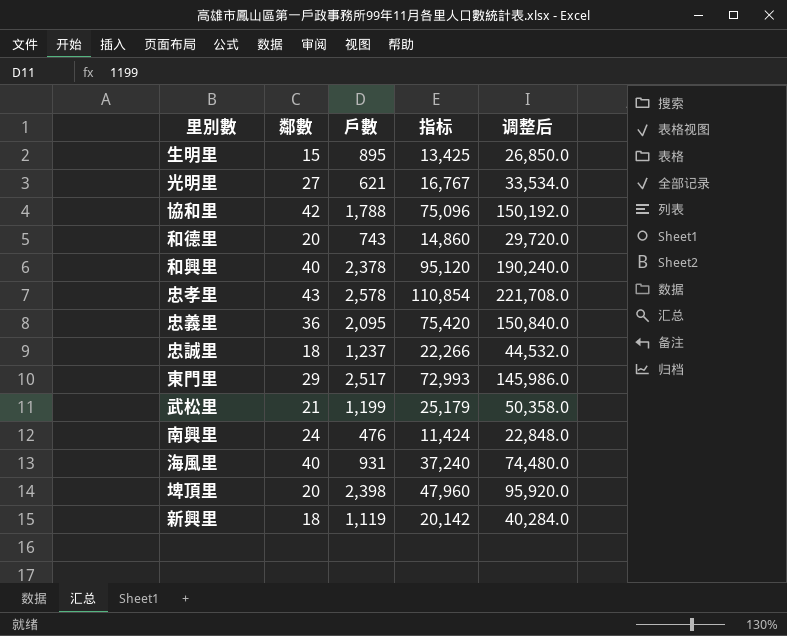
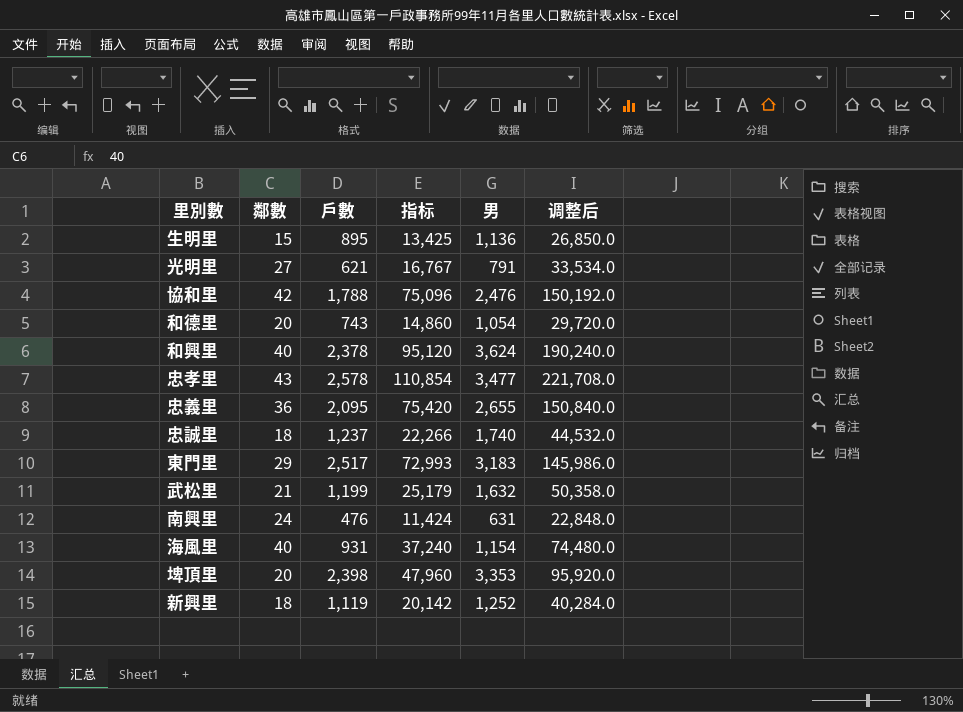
column 男 | position: none -> 5

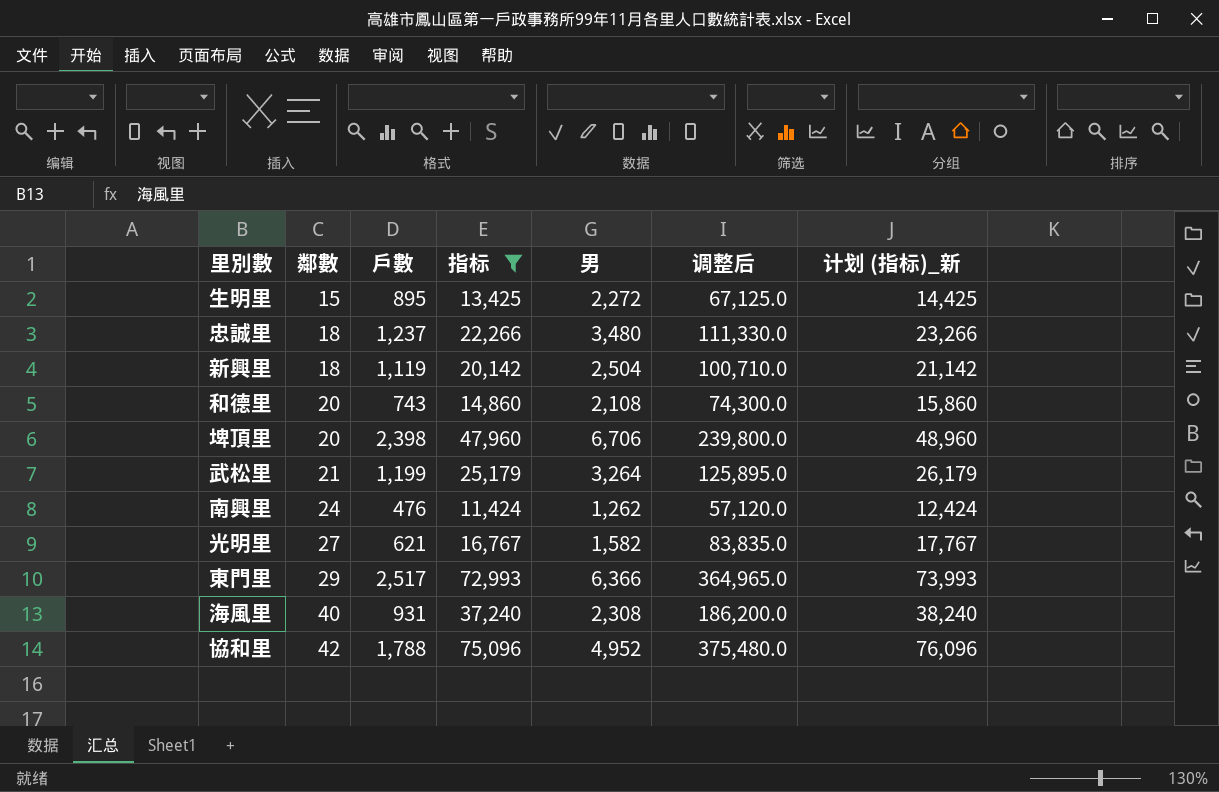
filter: none -> 指标 <= 75,096
row order: none -> 鄰數 ascending
column 调整后 | formula: [指标] * 2 -> [指标] * 5
column 计划 (指标)_新 | formula: none -> [指标] + 1000
生明里 | 男: 1,136 -> 2,272
忠誠里 | 男: 1,740 -> 3,480
新興里 | 男: 1,252 -> 2,504
和德里 | 男: 1,054 -> 2,108
埤頂里 | 男: 3,353 -> 6,706
武松里 | 男: 1,632 -> 3,264
南興里 | 男: 631 -> 1,262
光明里 | 男: 791 -> 1,582
東門里 | 男: 3,183 -> 6,366
海風里 | 男: 1,154 -> 2,308
協和里 | 男: 2,476 -> 4,952

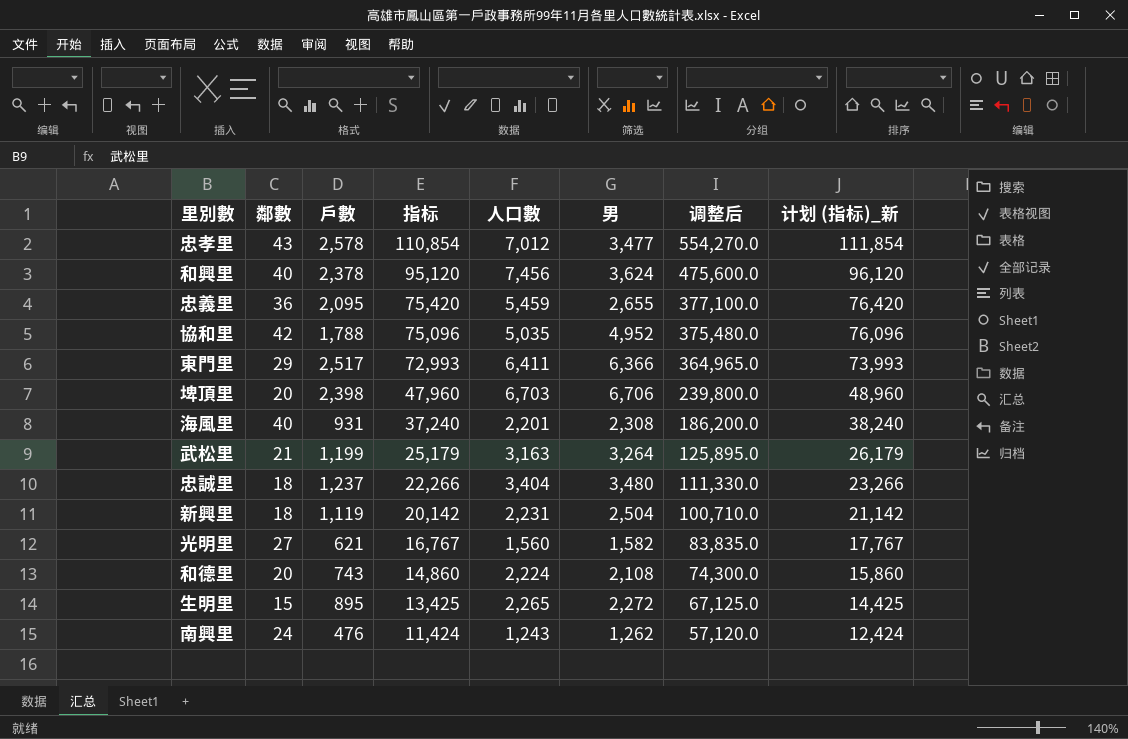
filter: 指标 <= 75,096 -> none
row order: 鄰數 ascending -> 指标 descending
column 人口數 | position: none -> 5

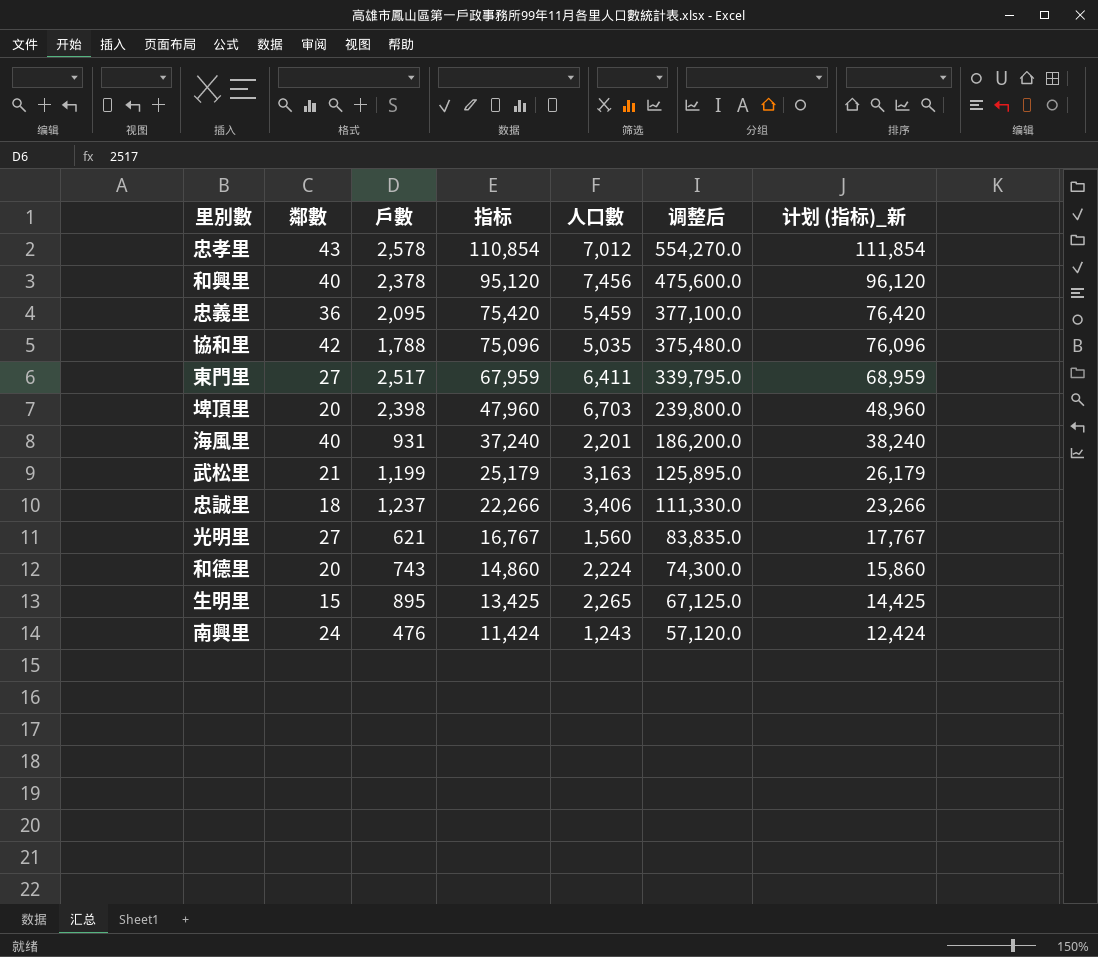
column 男 | position: 6 -> none
row 新興里: 18 | 1,119 | 20,142 | 2,231 | 2,504 | 100,710.0 | 21,142 -> none
東門里 | 鄰數: 29 -> 27
東門里 | 指标: 72,993 -> 67,959
東門里 | 调整后: 364,965.0 -> 339,795.0
東門里 | 计划 (指标)_新: 73,993 -> 68,959
忠誠里 | 人口數: 3,404 -> 3,406

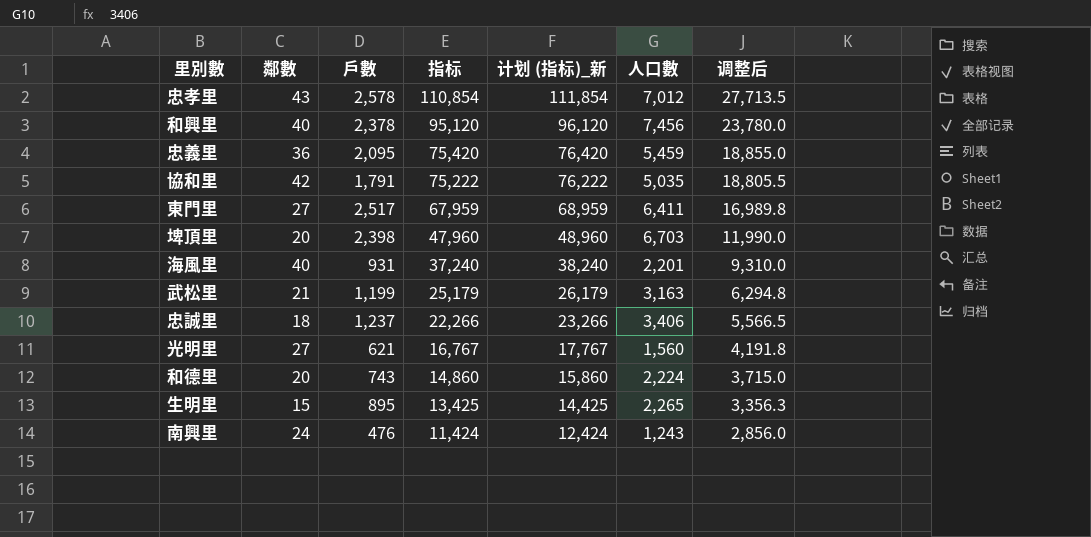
column 计划 (指标)_新 | position: 7 -> 5
column 调整后 | formula: [指标] * 5 -> [指标] * 0.25
協和里 | 戶數: 1,788 -> 1,791
協和里 | 指标: 75,096 -> 75,222
協和里 | 计划 (指标)_新: 76,096 -> 76,222

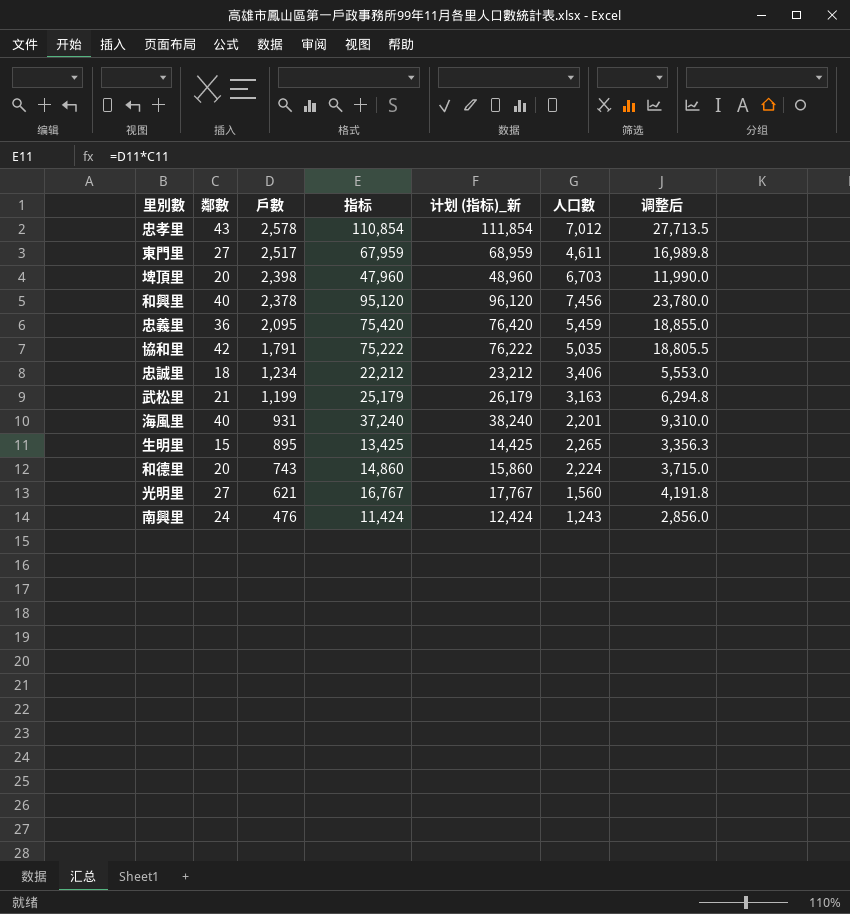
row order: 指标 descending -> 戶數 descending
東門里 | 人口數: 6,411 -> 4,611
忠誠里 | 戶數: 1,237 -> 1,234
忠誠里 | 指标: 22,266 -> 22,212
忠誠里 | 计划 (指标)_新: 23,266 -> 23,212
忠誠里 | 调整后: 5,566.5 -> 5,553.0

